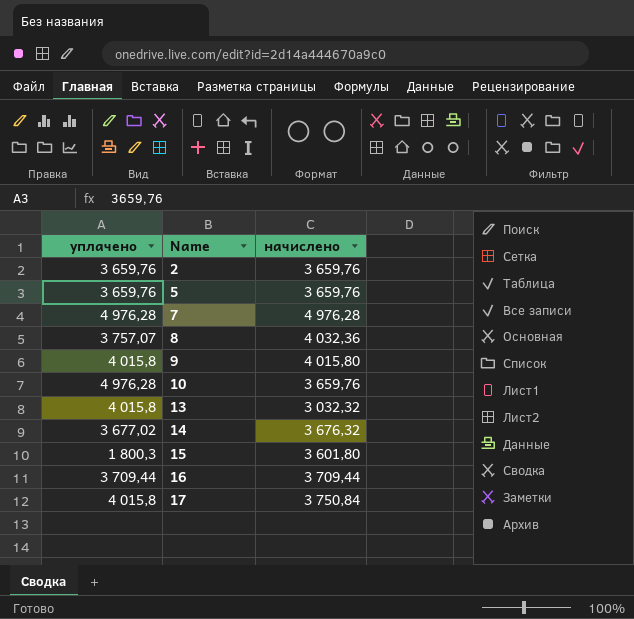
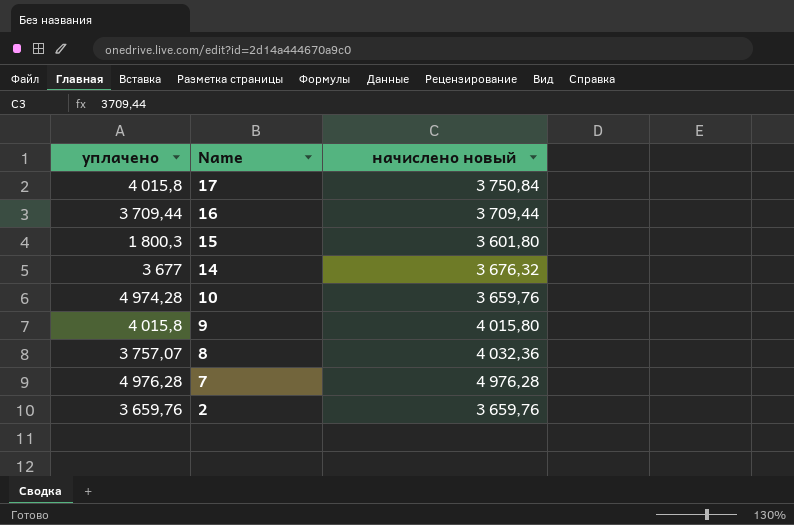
row order: Name ascending -> Name descending
column name: начислено -> начислено новый
row 5: 3 659,76 | 3 659,76 -> none
row 13: 4 015,8 | 3 032,32 -> none
14 | уплачено: 3 677,02 -> 3 677
10 | уплачено: 4 976,28 -> 4 974,28

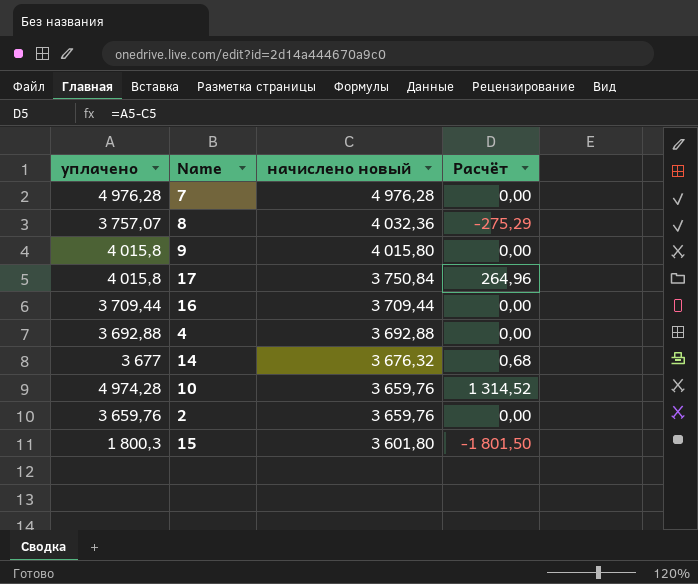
row order: Name descending -> начислено новый descending
column Расчёт | formula: none -> [уплачено] - [начислено новый]
row 4: none -> 3 692,88 | 3 692,88 | 0,00

